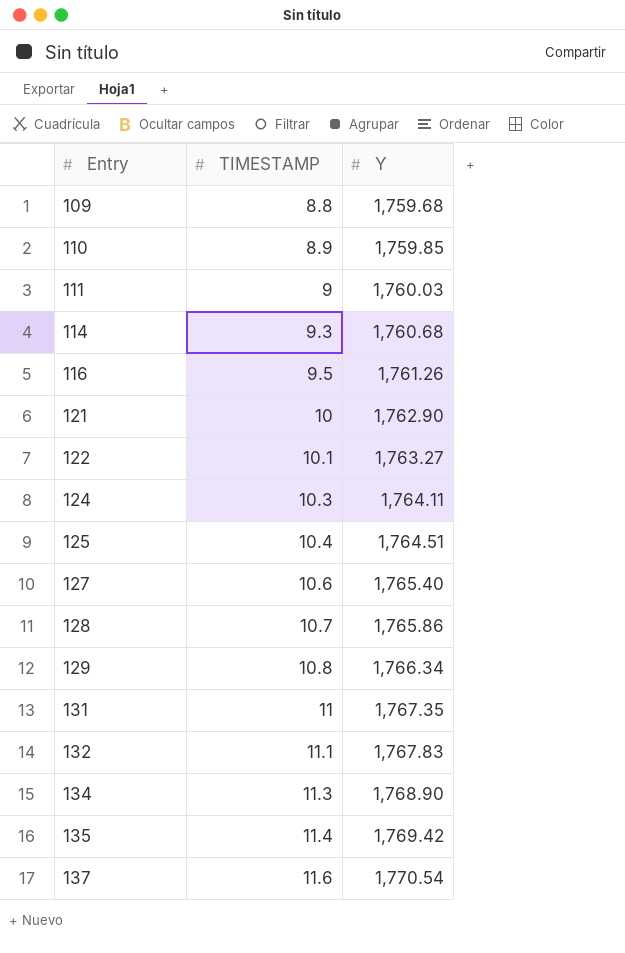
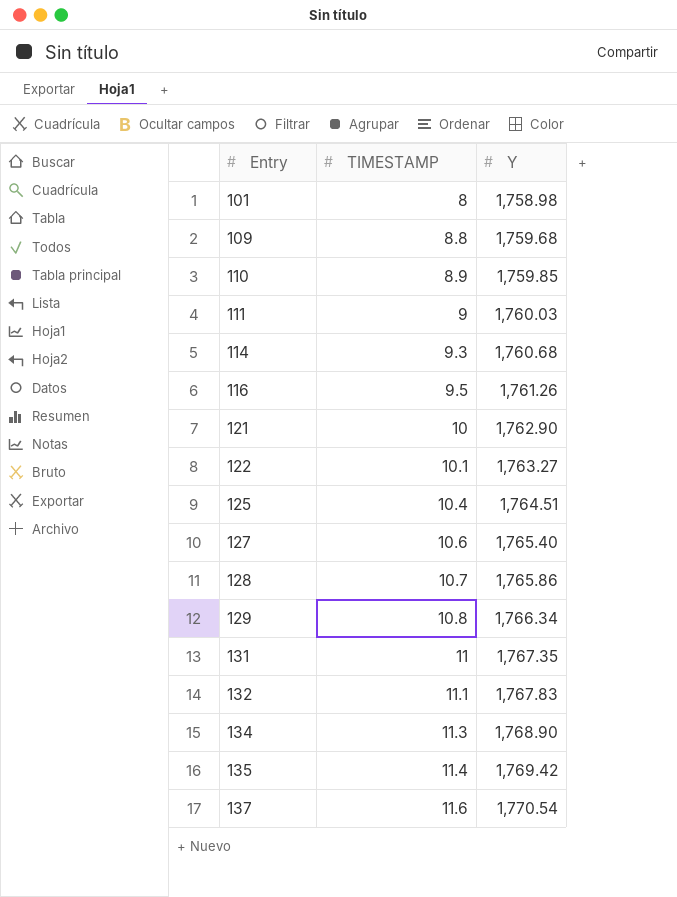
row 124: 10.3 | 1,764.11 -> none
row 101: none -> 8 | 1,758.98

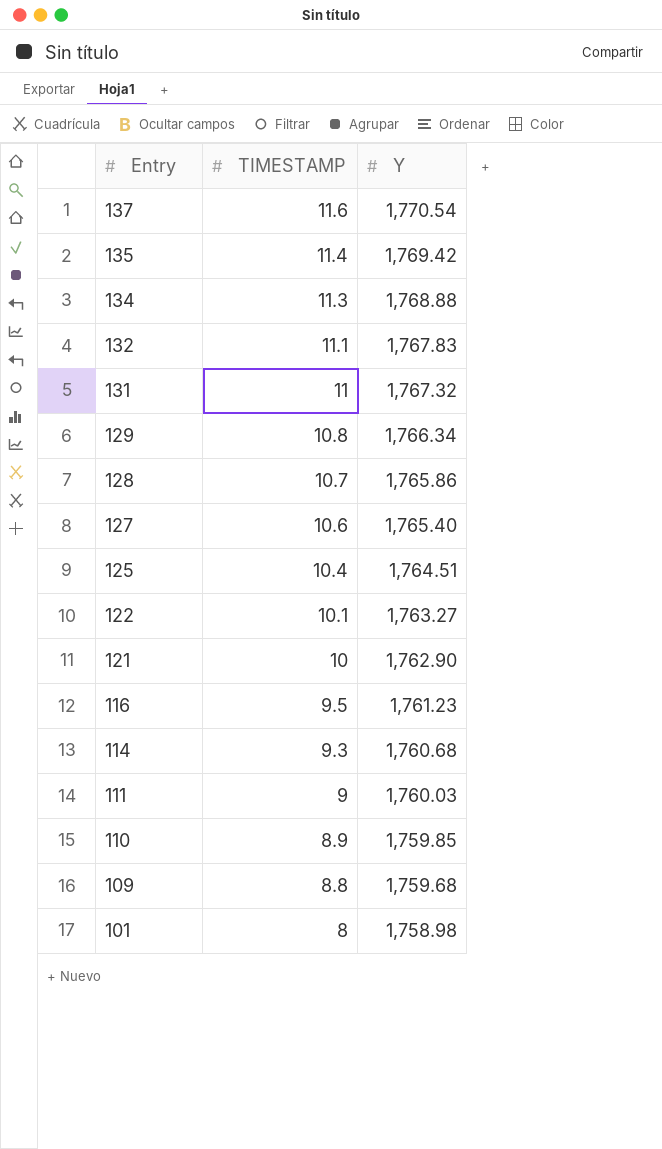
row order: Entry ascending -> Entry descending
134 | Y: 1,768.90 -> 1,768.88
131 | Y: 1,767.35 -> 1,767.32
116 | Y: 1,761.26 -> 1,761.23

